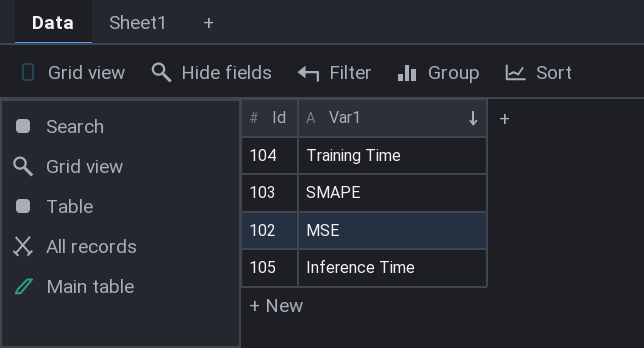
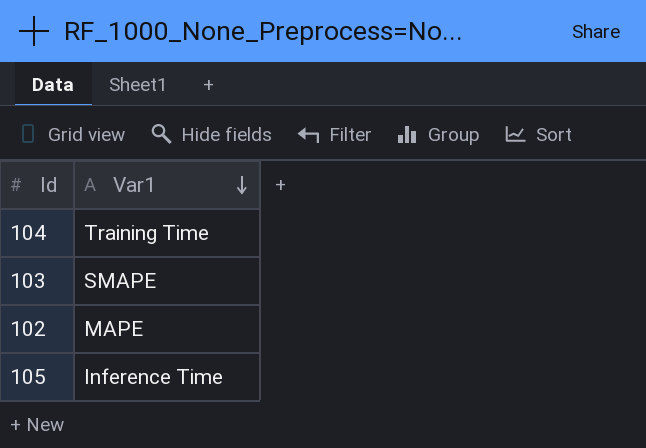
102 | Var1: MSE -> MAPE

